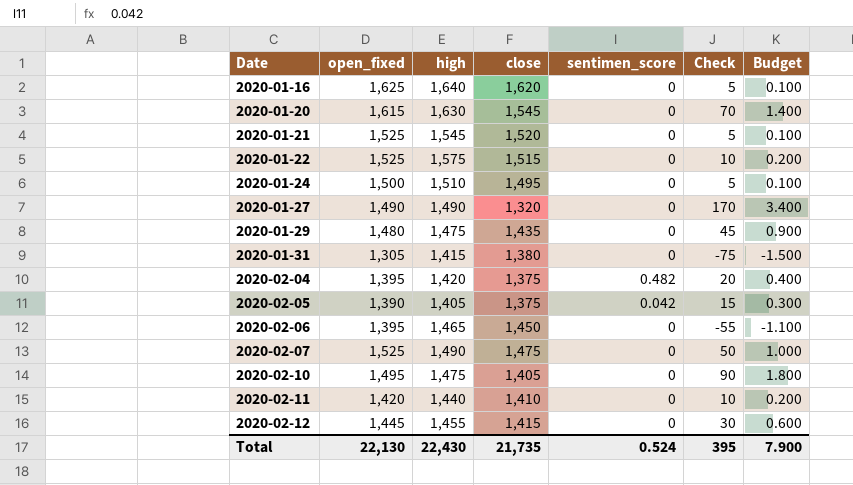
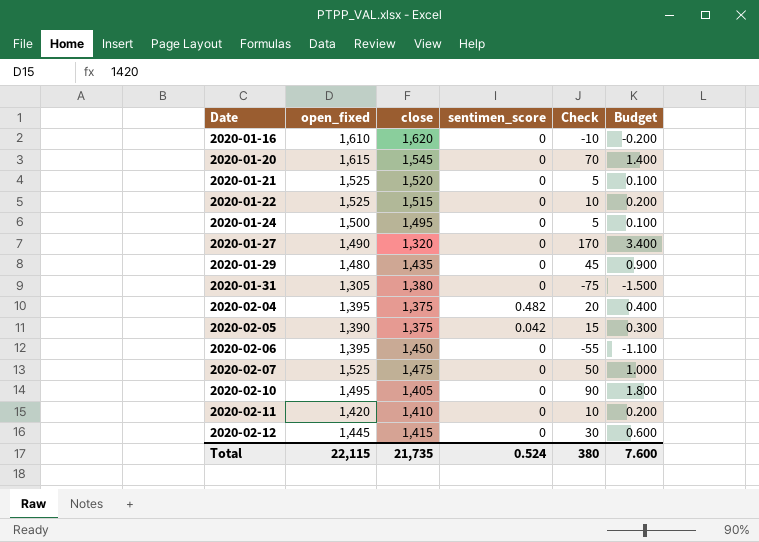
column high | position: 3 -> none
2020-01-16 | open_fixed: 1,625 -> 1,610
2020-01-16 | Check: 5 -> -10
2020-01-16 | Budget: 0.100 -> -0.200
Total | open_fixed: 22,130 -> 22,115
Total | Check: 395 -> 380
Total | Budget: 7.900 -> 7.600

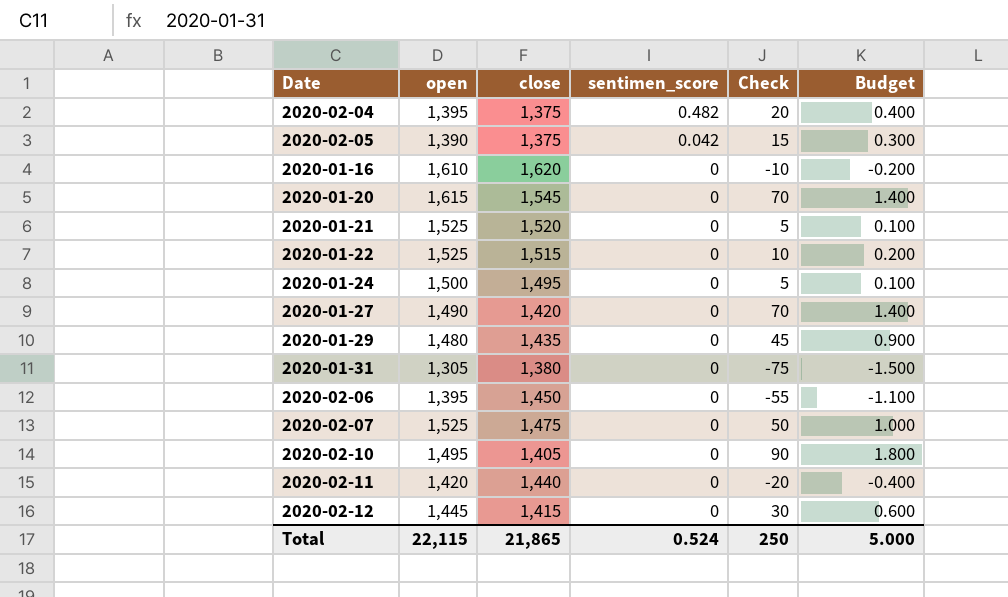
row order: Date ascending -> sentimen_score descending
column name: open_fixed -> open
2020-01-27 | close: 1,320 -> 1,420
2020-01-27 | Check: 170 -> 70
2020-01-27 | Budget: 3.400 -> 1.400
2020-02-11 | close: 1,410 -> 1,440
2020-02-11 | Check: 10 -> -20
2020-02-11 | Budget: 0.200 -> -0.400
Total | close: 21,735 -> 21,865
Total | Check: 380 -> 250
Total | Budget: 7.600 -> 5.000

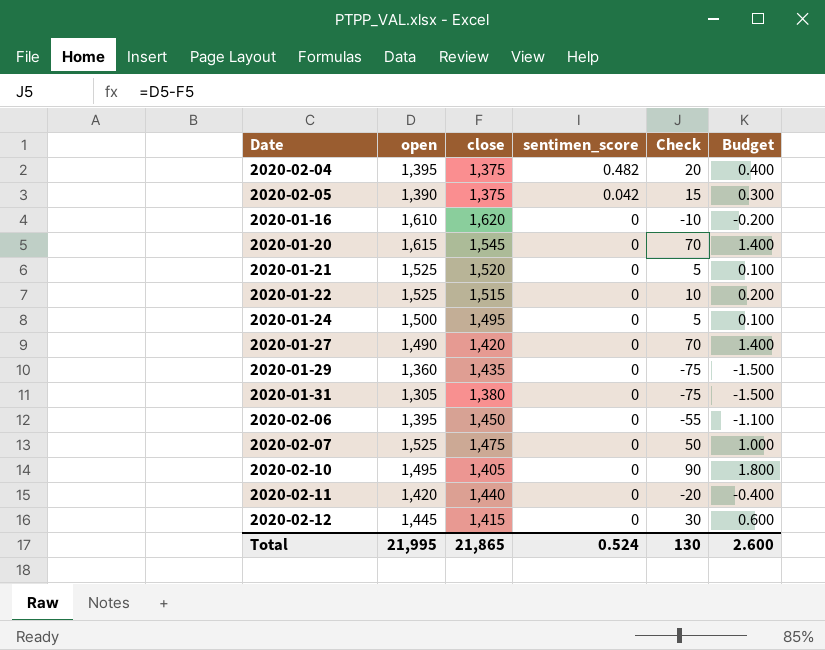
2020-01-29 | open: 1,480 -> 1,360
2020-01-29 | Check: 45 -> -75
2020-01-29 | Budget: 0.900 -> -1.500
Total | open: 22,115 -> 21,995
Total | Check: 250 -> 130
Total | Budget: 5.000 -> 2.600

